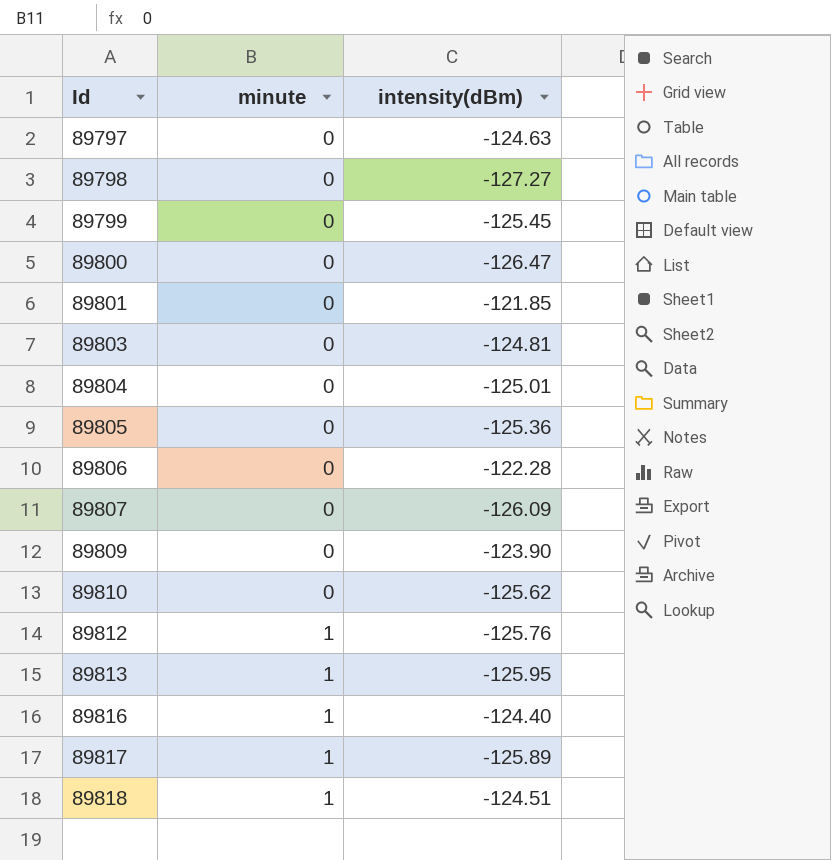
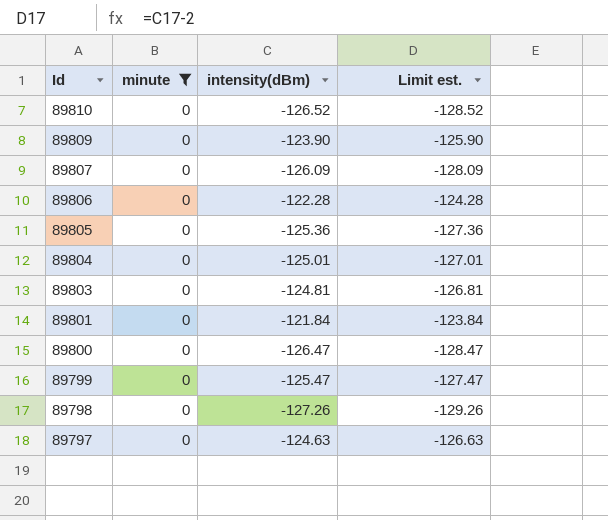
filter: none -> minute = 0
row order: Id ascending -> Id descending
column Limit est. | formula: none -> [intensity(dBm)] - 2
89810 | intensity(dBm): -125.62 -> -126.52
89801 | intensity(dBm): -121.85 -> -121.84
89799 | intensity(dBm): -125.45 -> -125.47
89798 | intensity(dBm): -127.27 -> -127.26

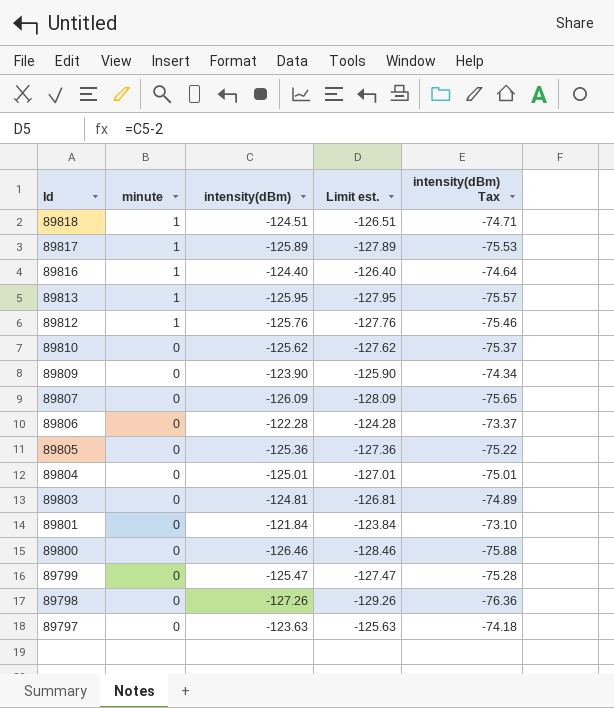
filter: minute = 0 -> none
column intensity(dBm) Tax | formula: none -> [intensity(dBm)] * 0.6
89810 | intensity(dBm): -126.52 -> -125.62
89810 | Limit est.: -128.52 -> -127.62
89800 | intensity(dBm): -126.47 -> -126.46
89800 | Limit est.: -128.47 -> -128.46
89797 | intensity(dBm): -124.63 -> -123.63
89797 | Limit est.: -126.63 -> -125.63

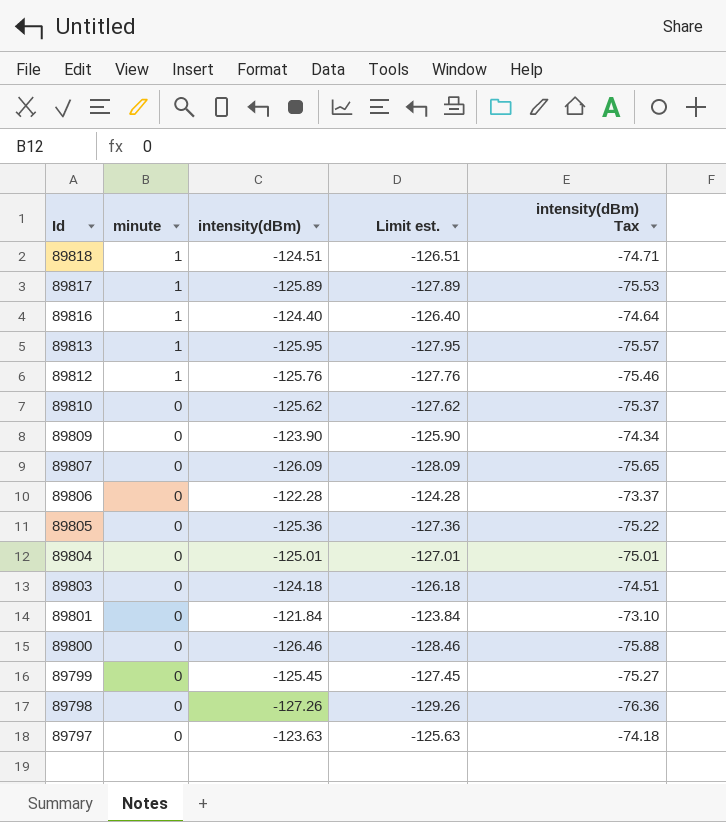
89803 | intensity(dBm): -124.81 -> -124.18
89803 | Limit est.: -126.81 -> -126.18
89803 | intensity(dBm) Tax: -74.89 -> -74.51
89799 | intensity(dBm): -125.47 -> -125.45
89799 | Limit est.: -127.47 -> -127.45
89799 | intensity(dBm) Tax: -75.28 -> -75.27

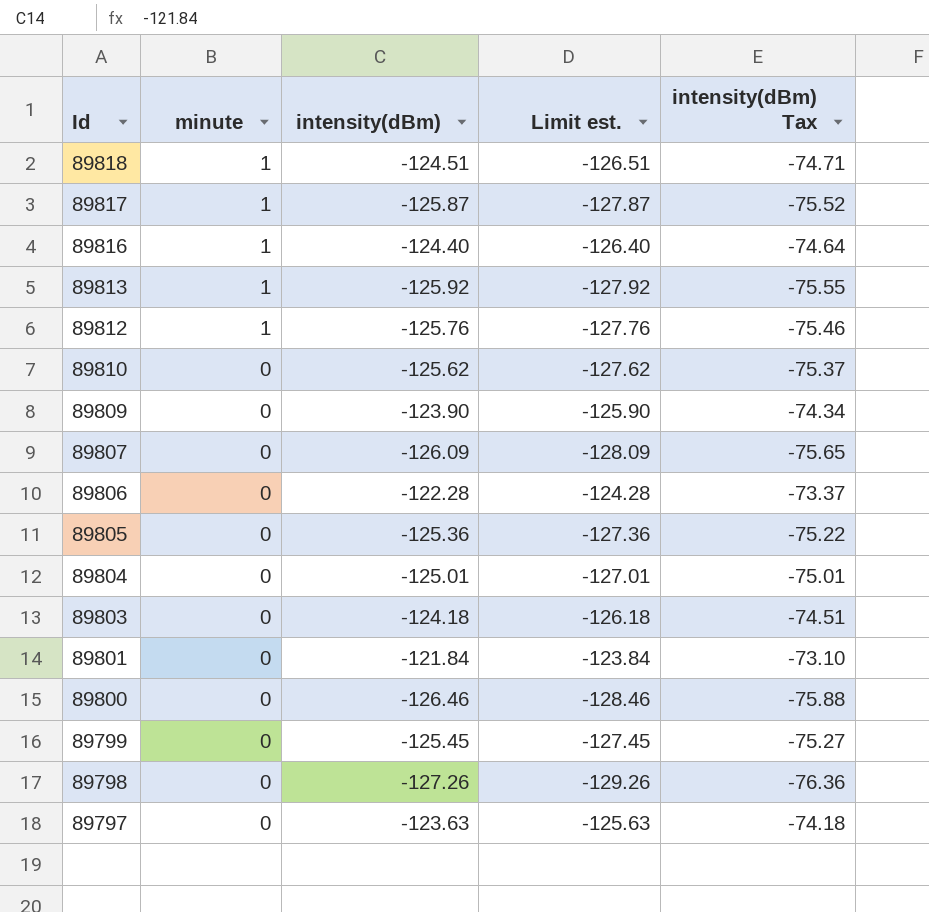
89817 | intensity(dBm): -125.89 -> -125.87
89817 | Limit est.: -127.89 -> -127.87
89817 | intensity(dBm) Tax: -75.53 -> -75.52
89813 | intensity(dBm): -125.95 -> -125.92
89813 | Limit est.: -127.95 -> -127.92
89813 | intensity(dBm) Tax: -75.57 -> -75.55

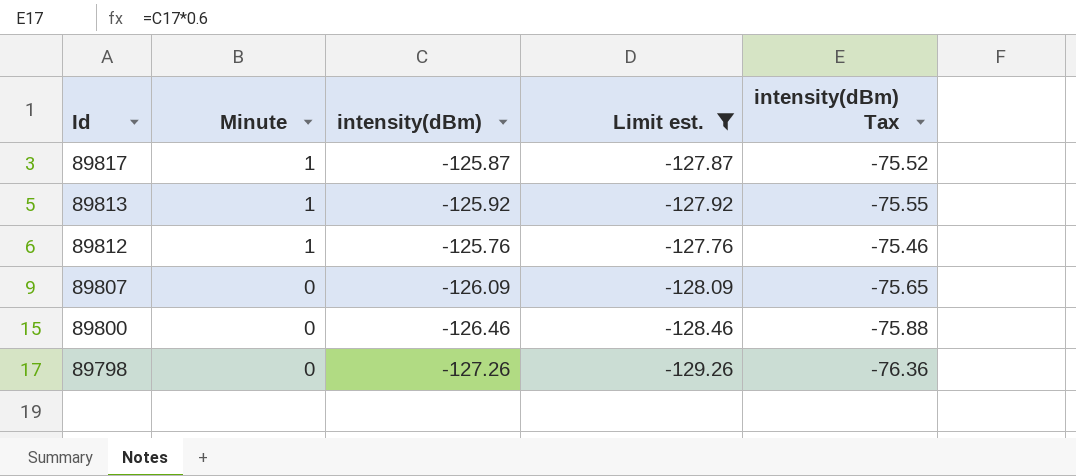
filter: none -> Limit est. <= -127.76
column name: minute -> Minute

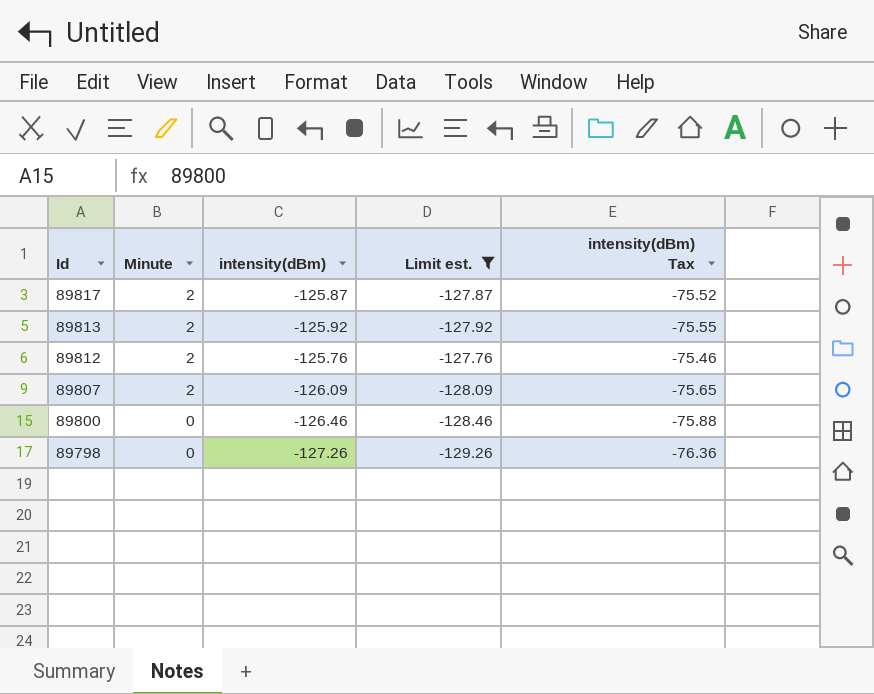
89817 | Minute: 1 -> 2
89813 | Minute: 1 -> 2
89812 | Minute: 1 -> 2
89807 | Minute: 0 -> 2

